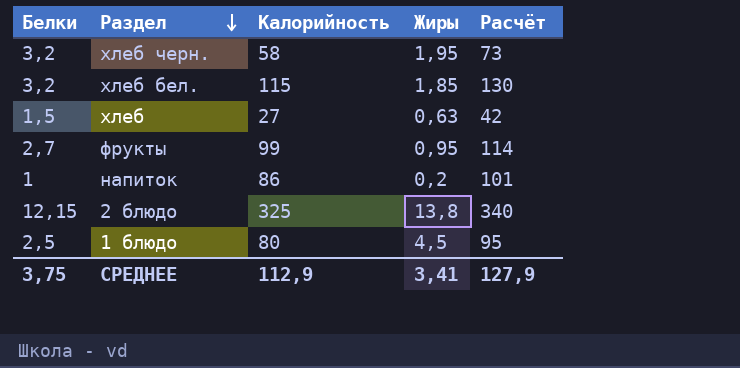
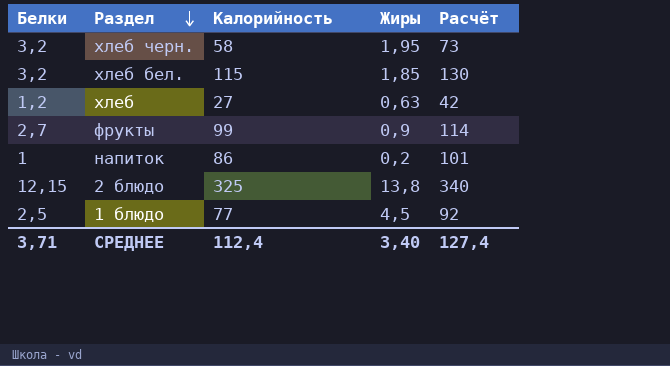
хлеб | Белки: 1,5 -> 1,2
фрукты | Жиры: 0,95 -> 0,9
1 блюдо | Калорийность: 80 -> 77
1 блюдо | Расчёт: 95 -> 92
СРЕДНЕЕ | Белки: 3,75 -> 3,71
СРЕДНЕЕ | Калорийность: 112,9 -> 112,4
СРЕДНЕЕ | Жиры: 3,41 -> 3,40
СРЕДНЕЕ | Расчёт: 127,9 -> 127,4

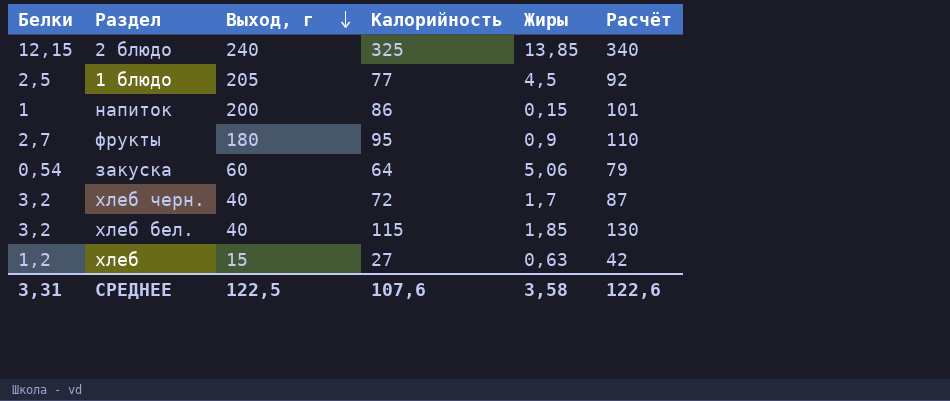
row order: Раздел descending -> Выход, г descending
column Выход, г | position: none -> 3
2 блюдо | Жиры: 13,8 -> 13,85
напиток | Жиры: 0,2 -> 0,15
фрукты | Калорийность: 99 -> 95
фрукты | Расчёт: 114 -> 110
row закуска: none -> 0,54 | 60 | 64 | 5,06 | 79
хлеб черн. | Калорийность: 58 -> 72
хлеб черн. | Жиры: 1,95 -> 1,7
хлеб черн. | Расчёт: 73 -> 87
СРЕДНЕЕ | Белки: 3,71 -> 3,31
СРЕДНЕЕ | Калорийность: 112,4 -> 107,6
СРЕДНЕЕ | Жиры: 3,40 -> 3,58
СРЕДНЕЕ | Расчёт: 127,4 -> 122,6

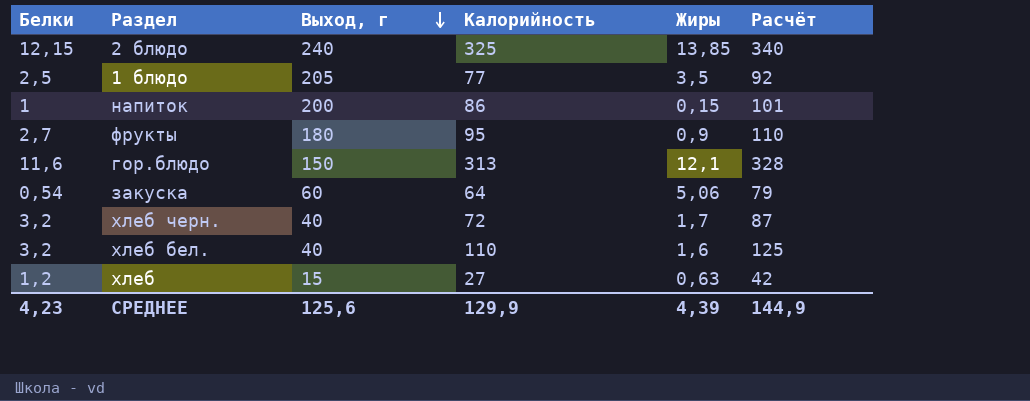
1 блюдо | Жиры: 4,5 -> 3,5
row гор.блюдо: none -> 11,6 | 150 | 313 | 12,1 | 328
хлеб бел. | Калорийность: 115 -> 110
хлеб бел. | Жиры: 1,85 -> 1,6
хлеб бел. | Расчёт: 130 -> 125
СРЕДНЕЕ | Белки: 3,31 -> 4,23
СРЕДНЕЕ | Выход, г: 122,5 -> 125,6
СРЕДНЕЕ | Калорийность: 107,6 -> 129,9
СРЕДНЕЕ | Жиры: 3,58 -> 4,39
СРЕДНЕЕ | Расчёт: 122,6 -> 144,9

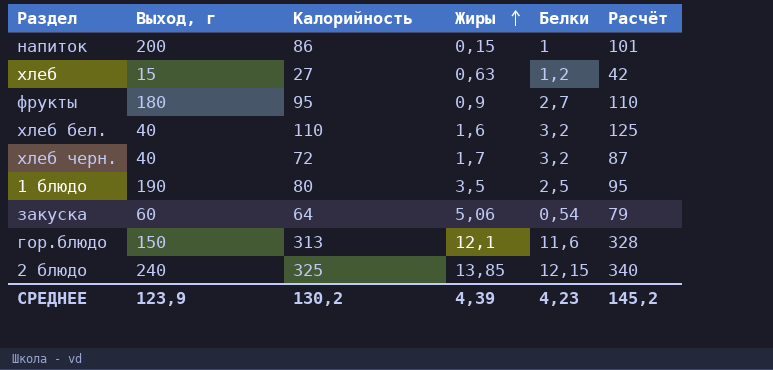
row order: Выход, г descending -> Жиры ascending
column Белки | position: 1 -> 5
1 блюдо | Выход, г: 205 -> 190
1 блюдо | Калорийность: 77 -> 80
1 блюдо | Расчёт: 92 -> 95
СРЕДНЕЕ | Выход, г: 125,6 -> 123,9
СРЕДНЕЕ | Калорийность: 129,9 -> 130,2
СРЕДНЕЕ | Расчёт: 144,9 -> 145,2

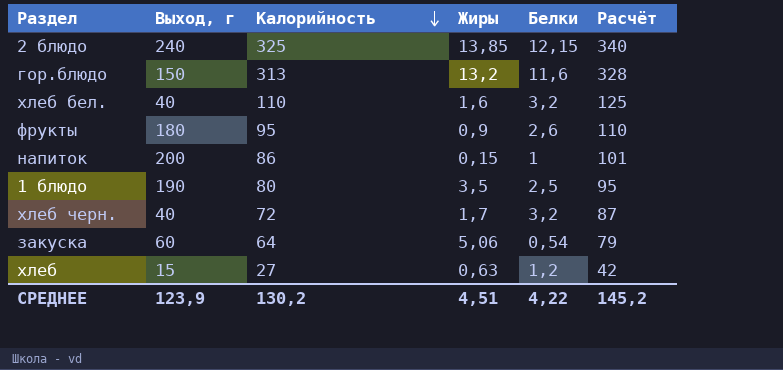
row order: Жиры ascending -> Калорийность descending
гор.блюдо | Жиры: 12,1 -> 13,2
фрукты | Белки: 2,7 -> 2,6
СРЕДНЕЕ | Жиры: 4,39 -> 4,51
СРЕДНЕЕ | Белки: 4,23 -> 4,22

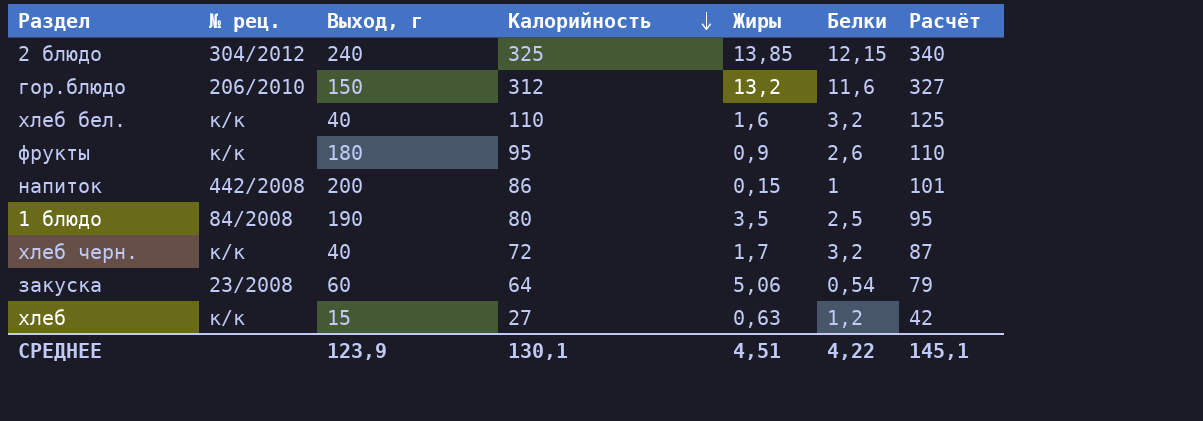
column № рец. | position: none -> 2
гор.блюдо | Калорийность: 313 -> 312
гор.блюдо | Расчёт: 328 -> 327
СРЕДНЕЕ | Калорийность: 130,2 -> 130,1
СРЕДНЕЕ | Расчёт: 145,2 -> 145,1

